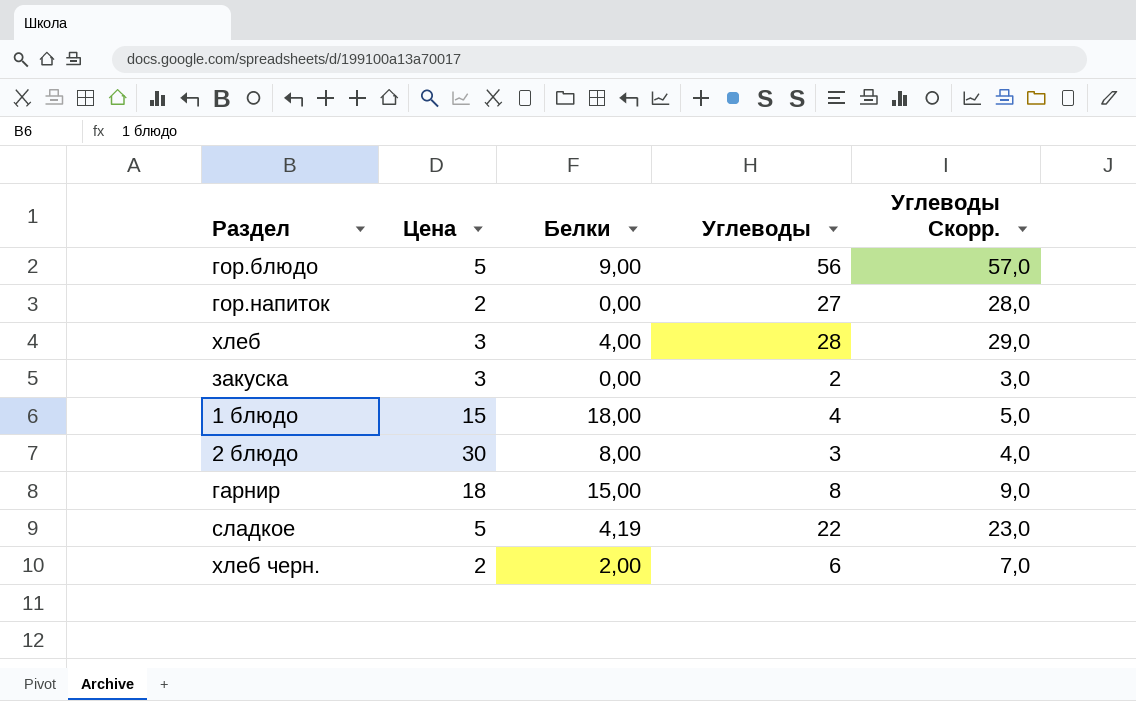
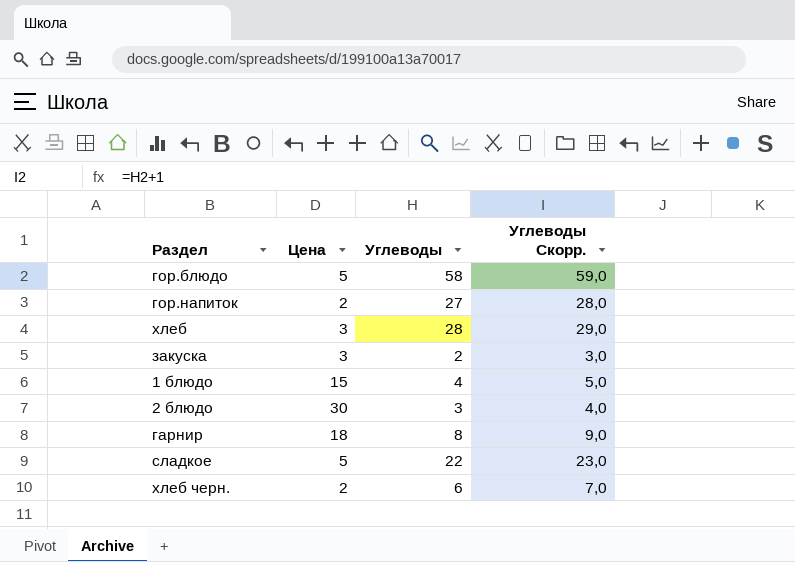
column Белки | position: 3 -> none
гор.блюдо | Углеводы: 56 -> 58
гор.блюдо | Углеводы Скорр.: 57,0 -> 59,0

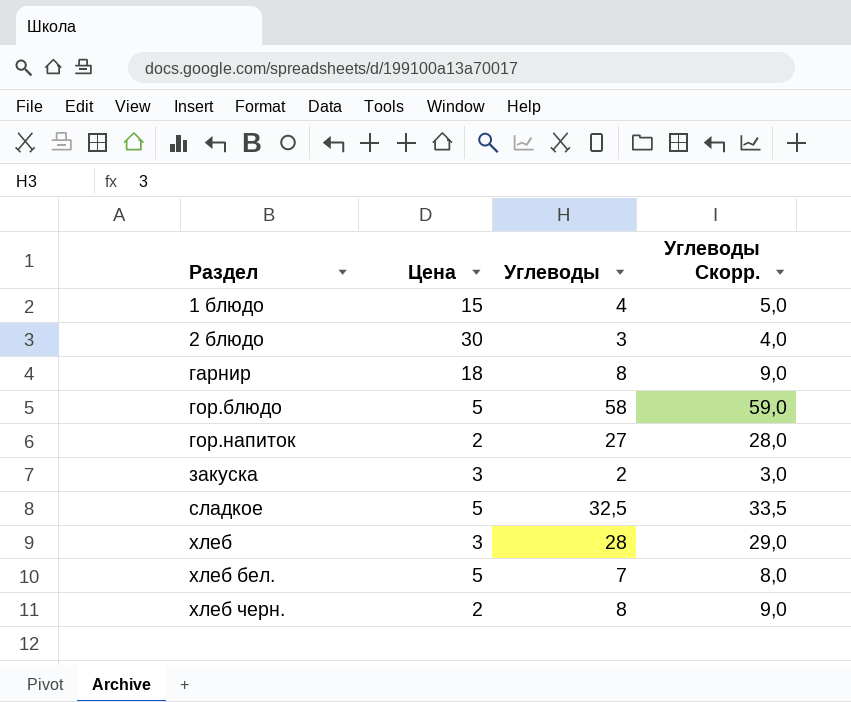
row order: none -> Раздел ascending
сладкое | Углеводы: 22 -> 32,5
сладкое | Углеводы Скорр.: 23,0 -> 33,5
row хлеб бел.: none -> 5 | 7 | 8,0
хлеб черн. | Углеводы: 6 -> 8
хлеб черн. | Углеводы Скорр.: 7,0 -> 9,0

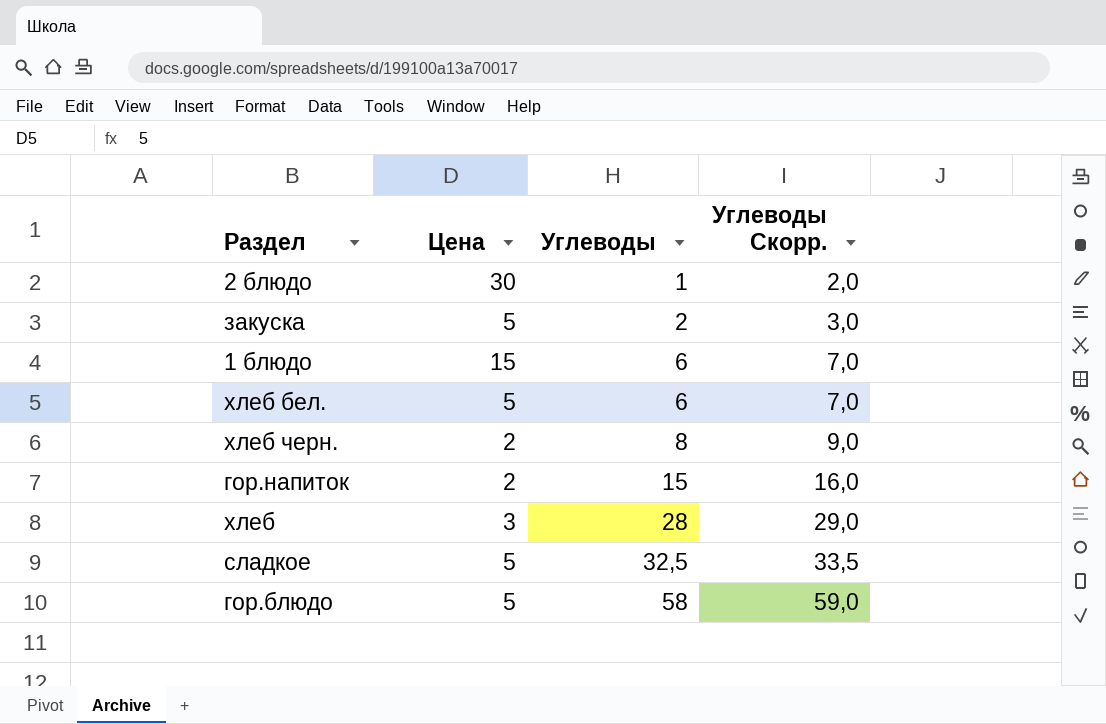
row order: Раздел ascending -> Углеводы ascending
row гарнир: 18 | 8 | 9,0 -> none
2 блюдо | Углеводы: 3 -> 1
2 блюдо | Углеводы Скорр.: 4,0 -> 2,0
закуска | Цена: 3 -> 5
1 блюдо | Углеводы: 4 -> 6
1 блюдо | Углеводы Скорр.: 5,0 -> 7,0
хлеб бел. | Углеводы: 7 -> 6
хлеб бел. | Углеводы Скорр.: 8,0 -> 7,0
гор.напиток | Углеводы: 27 -> 15
гор.напиток | Углеводы Скорр.: 28,0 -> 16,0

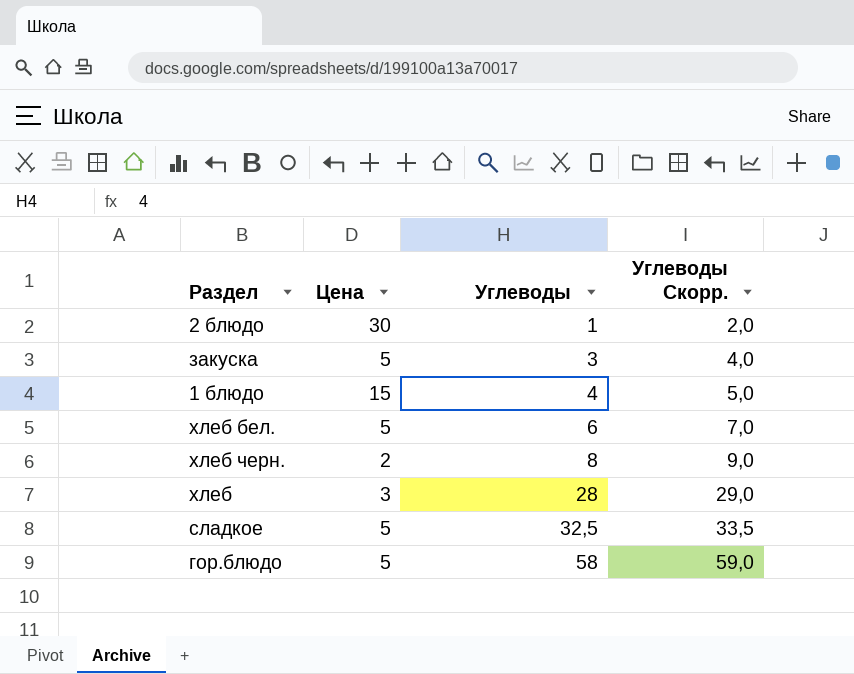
row гор.напиток: 2 | 15 | 16,0 -> none
закуска | Углеводы: 2 -> 3
закуска | Углеводы Скорр.: 3,0 -> 4,0
1 блюдо | Углеводы: 6 -> 4
1 блюдо | Углеводы Скорр.: 7,0 -> 5,0

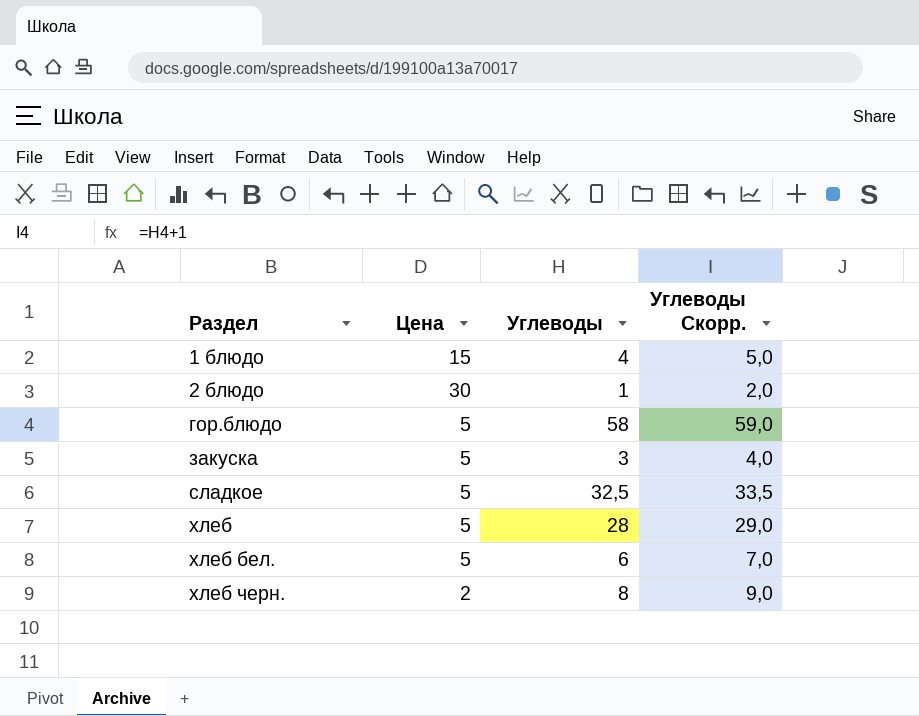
row order: Углеводы ascending -> Раздел ascending
хлеб | Цена: 3 -> 5

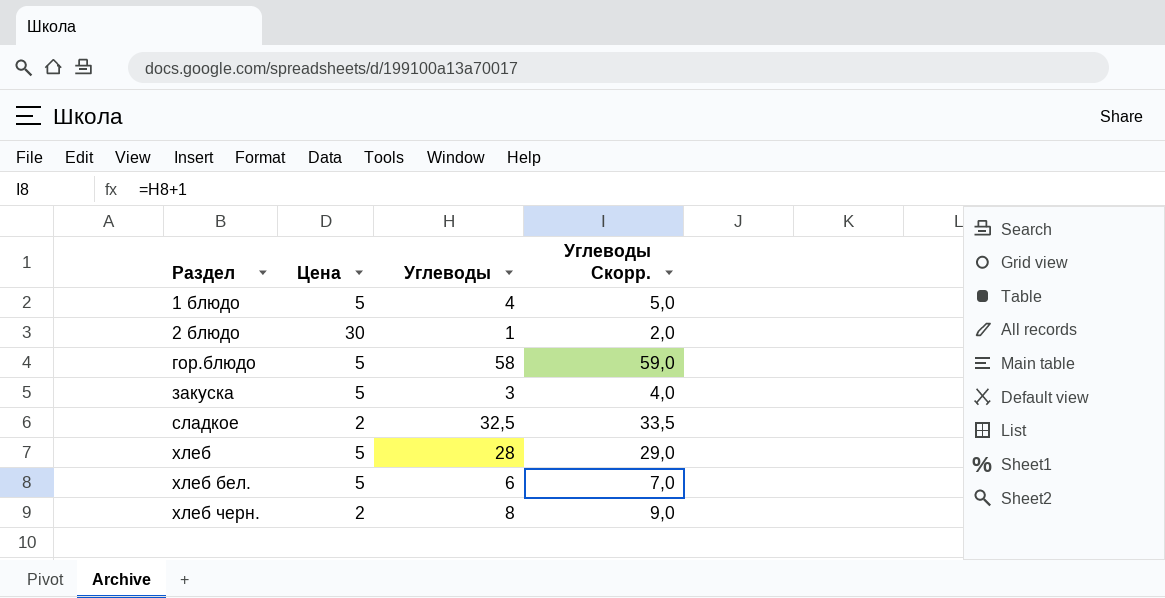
1 блюдо | Цена: 15 -> 5
сладкое | Цена: 5 -> 2

